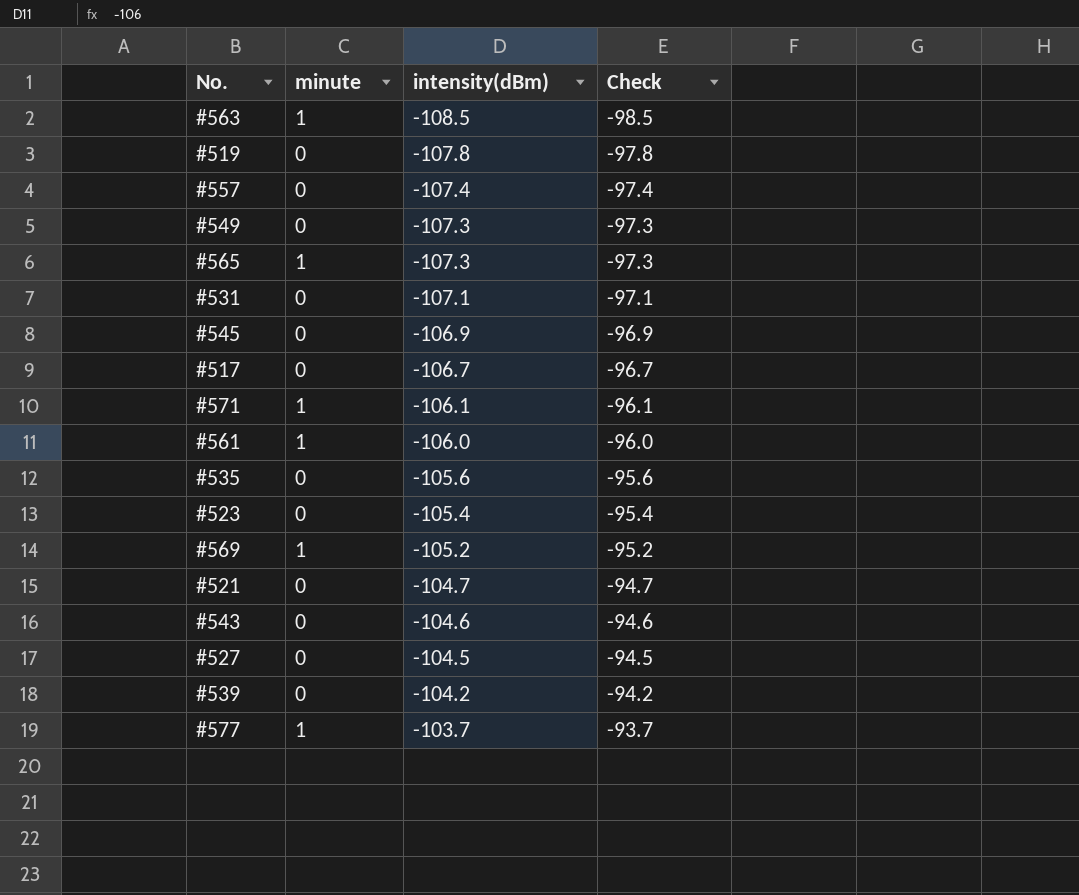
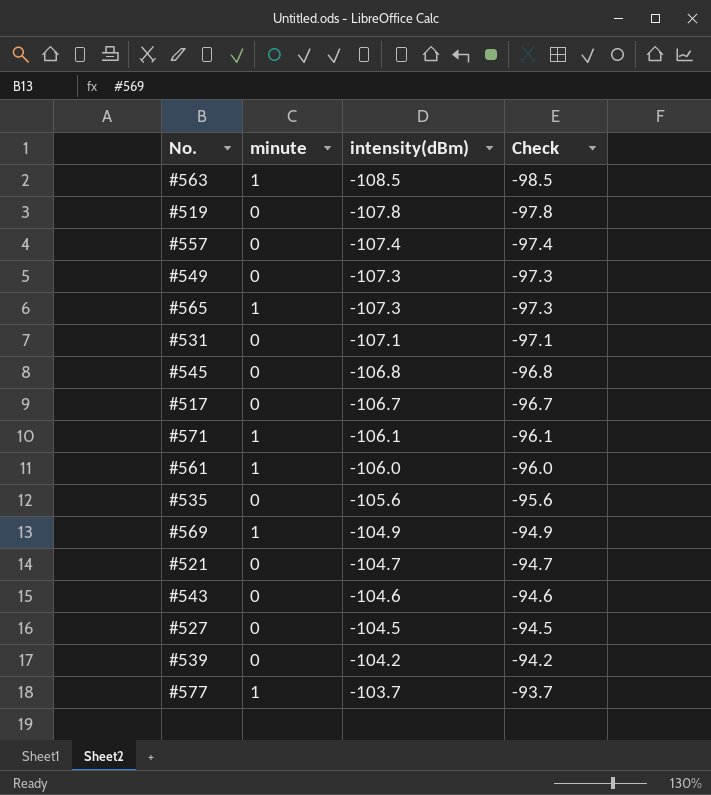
row #523: 0 | -105.4 | -95.4 -> none
#545 | intensity(dBm): -106.9 -> -106.8
#545 | Check: -96.9 -> -96.8
#569 | intensity(dBm): -105.2 -> -104.9
#569 | Check: -95.2 -> -94.9

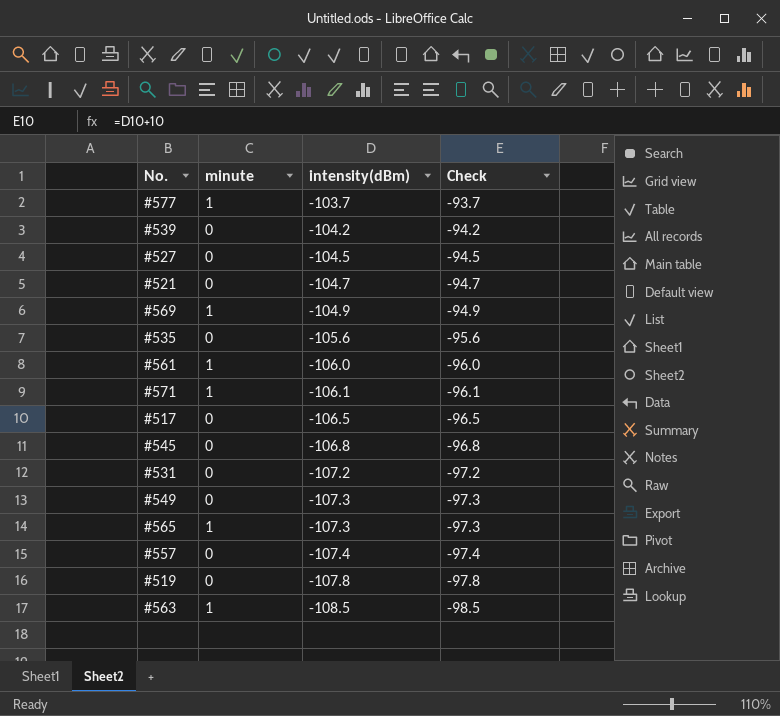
row order: intensity(dBm) ascending -> intensity(dBm) descending
row #543: 0 | -104.6 | -94.6 -> none
#517 | intensity(dBm): -106.7 -> -106.5
#517 | Check: -96.7 -> -96.5
#531 | intensity(dBm): -107.1 -> -107.2
#531 | Check: -97.1 -> -97.2

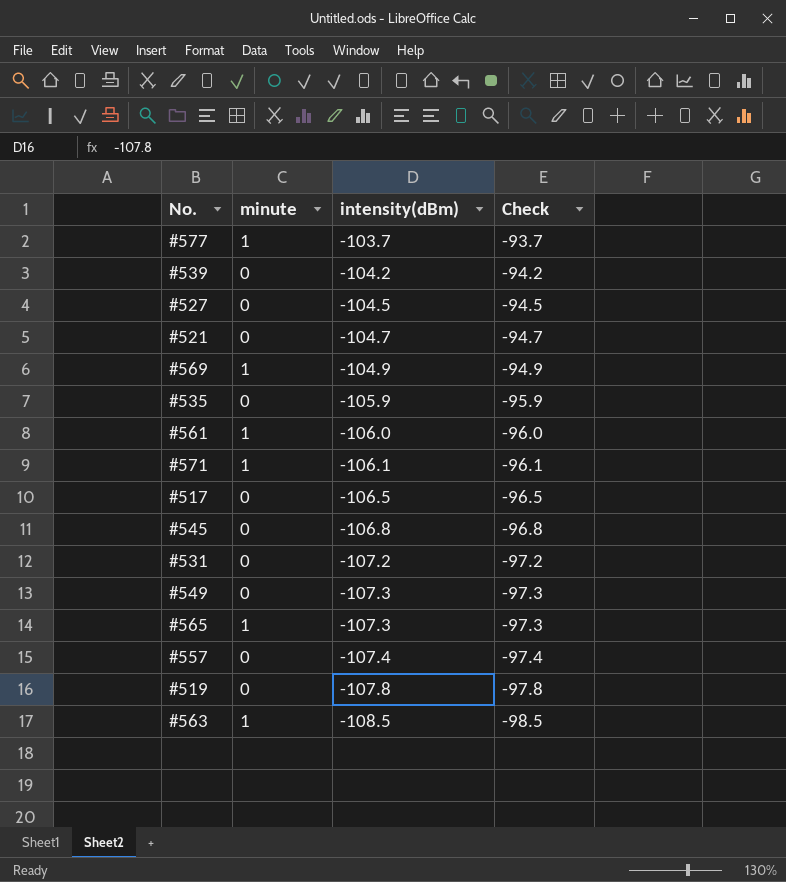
#535 | intensity(dBm): -105.6 -> -105.9
#535 | Check: -95.6 -> -95.9

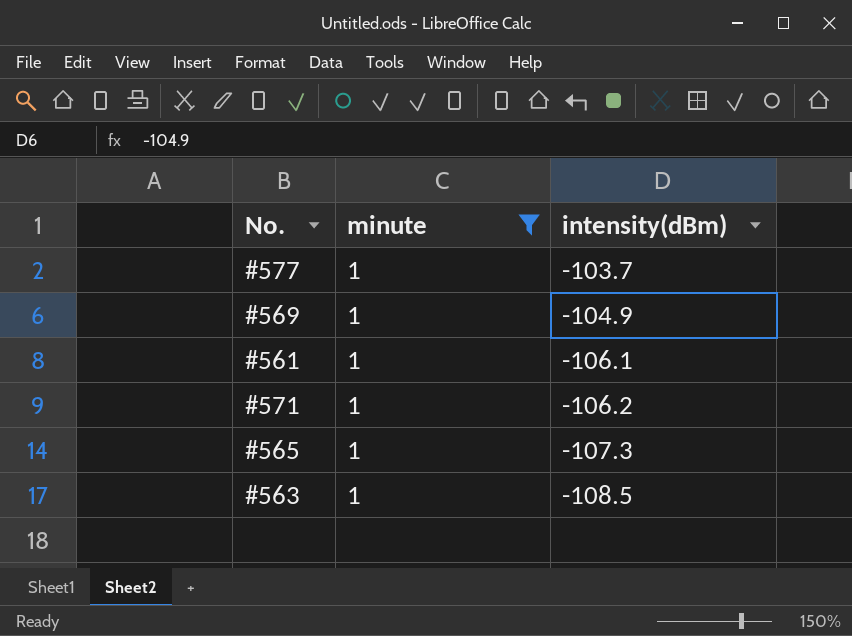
filter: none -> minute = 1
column Check | formula: [intensity(dBm)] + 10 -> none
#561 | intensity(dBm): -106.0 -> -106.1
#571 | intensity(dBm): -106.1 -> -106.2

